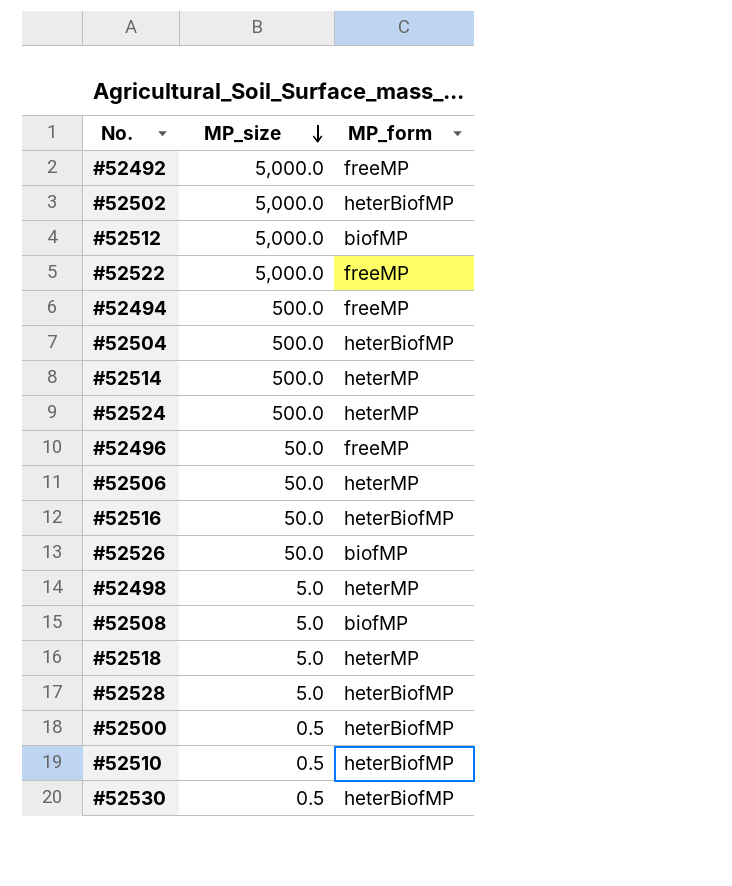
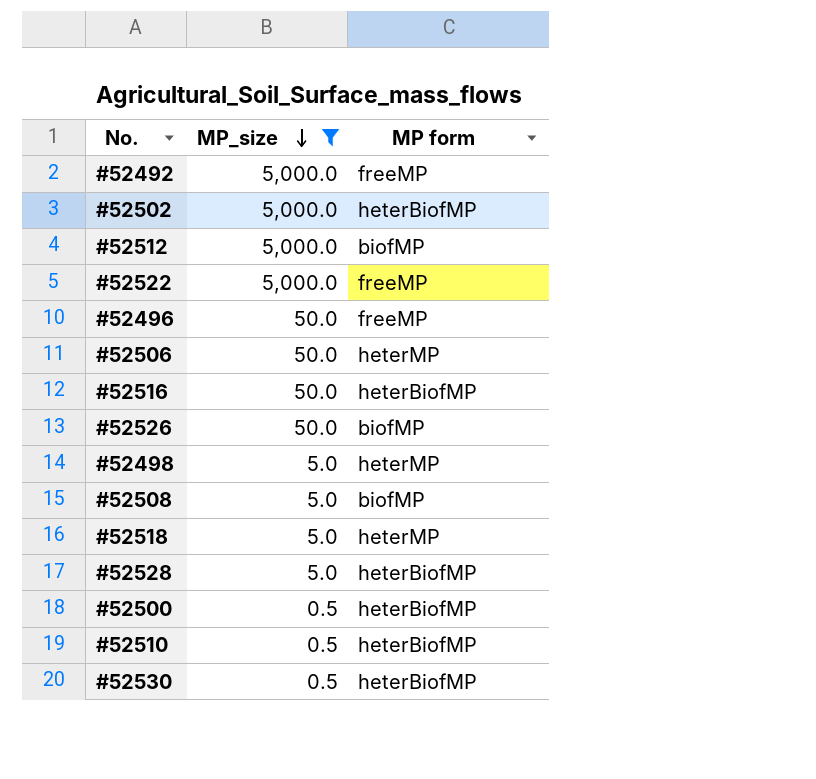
filter: none -> MP_size != 500.0
column name: MP_form -> MP form

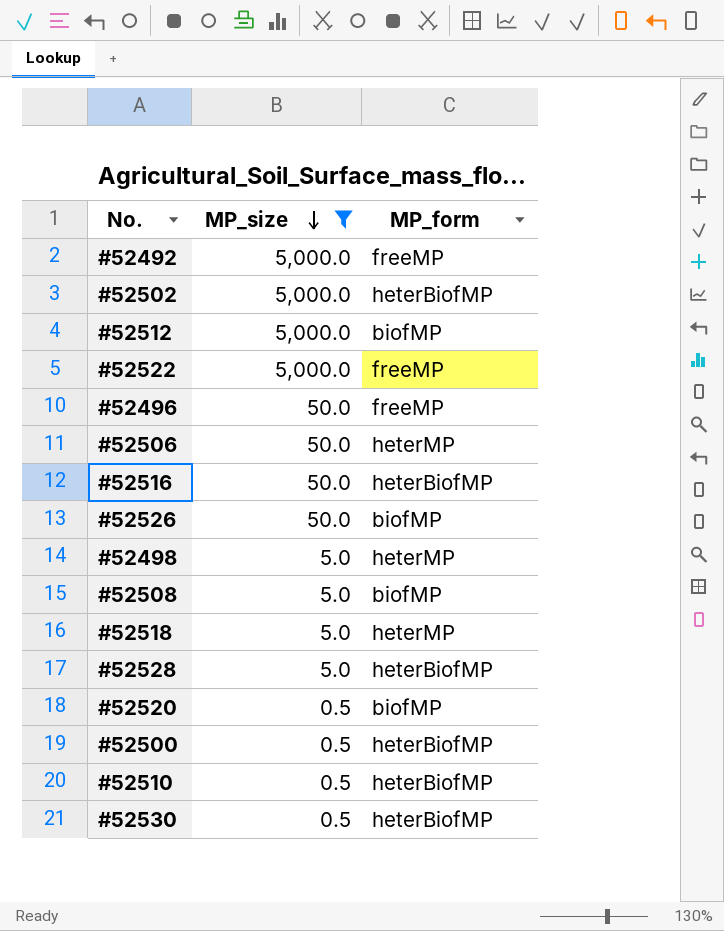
column name: MP form -> MP_form
row #52520: none -> 0.5 | biofMP

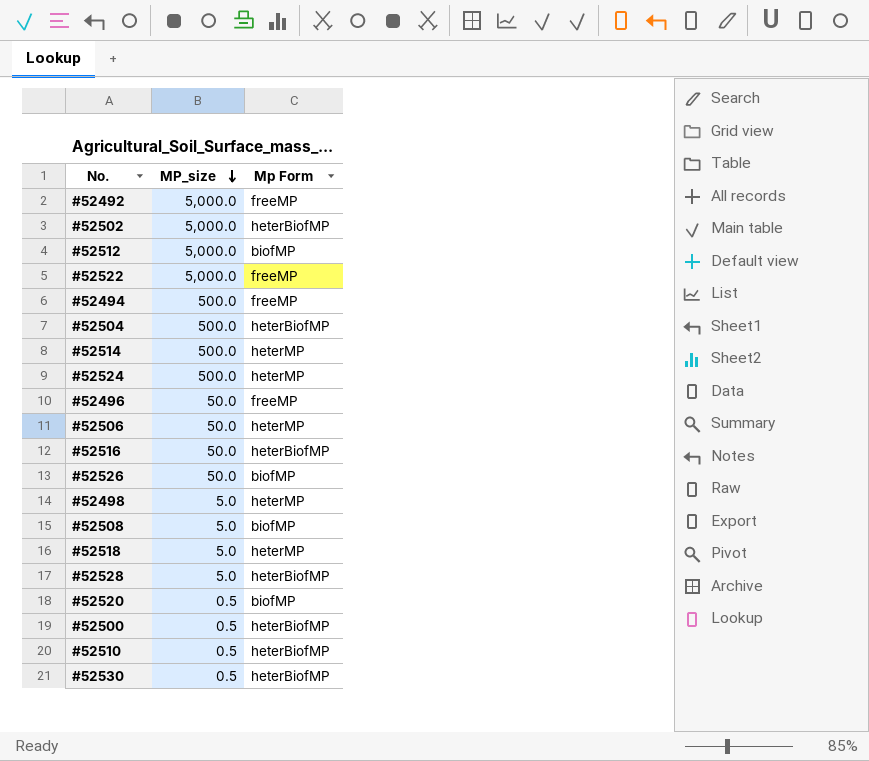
filter: MP_size != 500.0 -> none
column name: MP_form -> Mp Form

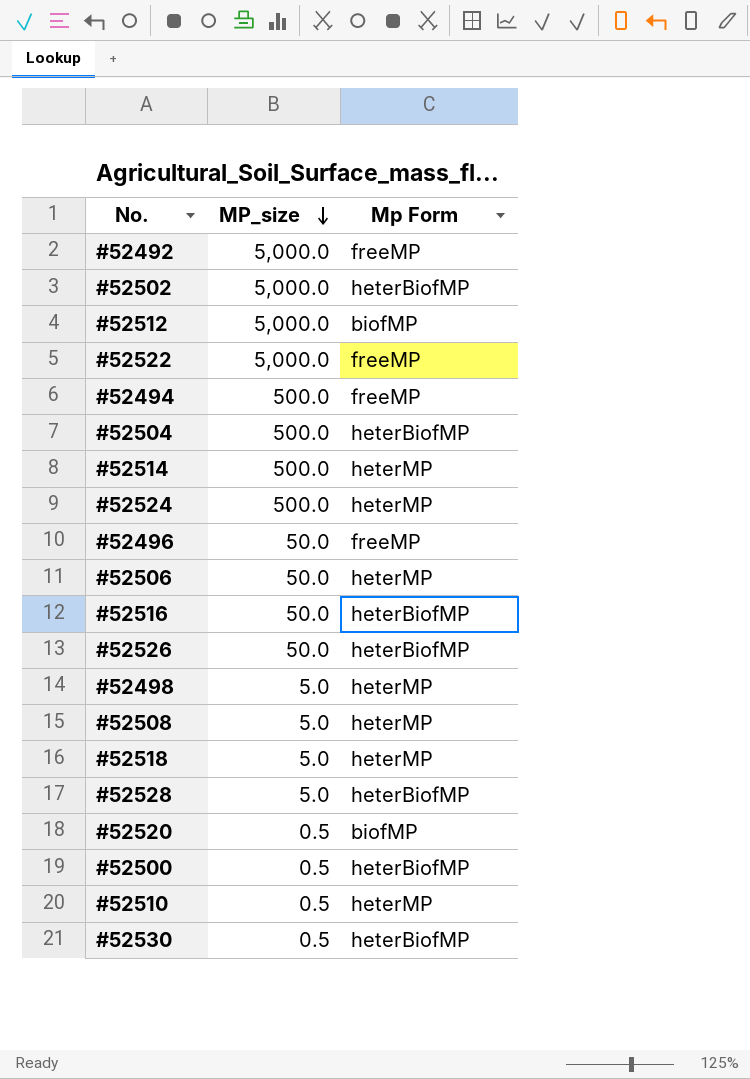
#52526 | Mp Form: biofMP -> heterBiofMP
#52508 | Mp Form: biofMP -> heterMP
#52510 | Mp Form: heterBiofMP -> heterMP

